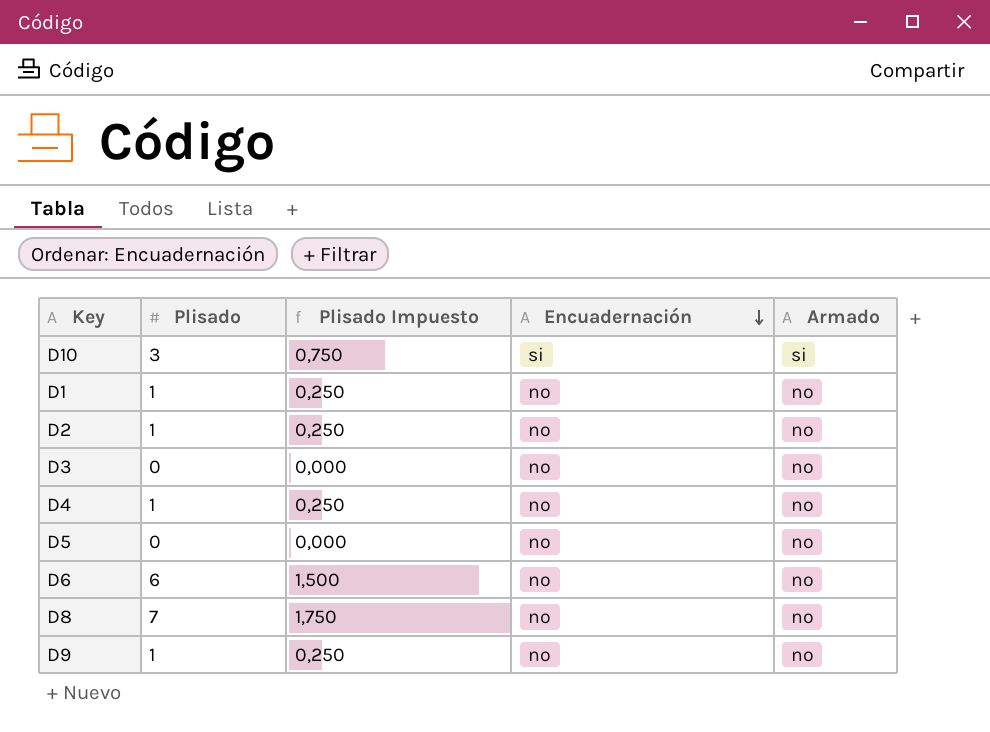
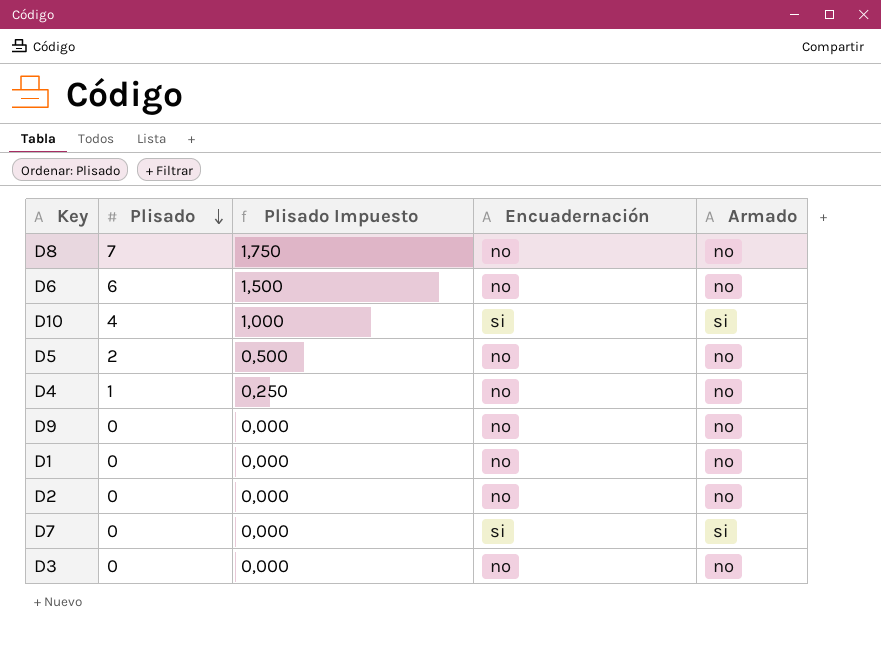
row order: Encuadernación descending -> Plisado descending
D10 | Plisado: 3 -> 4
D10 | Plisado Impuesto: 0,750 -> 1,000
D5 | Plisado: 0 -> 2
D5 | Plisado Impuesto: 0,000 -> 0,500
D9 | Plisado: 1 -> 0
D9 | Plisado Impuesto: 0,250 -> 0,000
D1 | Plisado: 1 -> 0
D1 | Plisado Impuesto: 0,250 -> 0,000
D2 | Plisado: 1 -> 0
D2 | Plisado Impuesto: 0,250 -> 0,000
row D7: none -> 0 | 0,000 | si | si

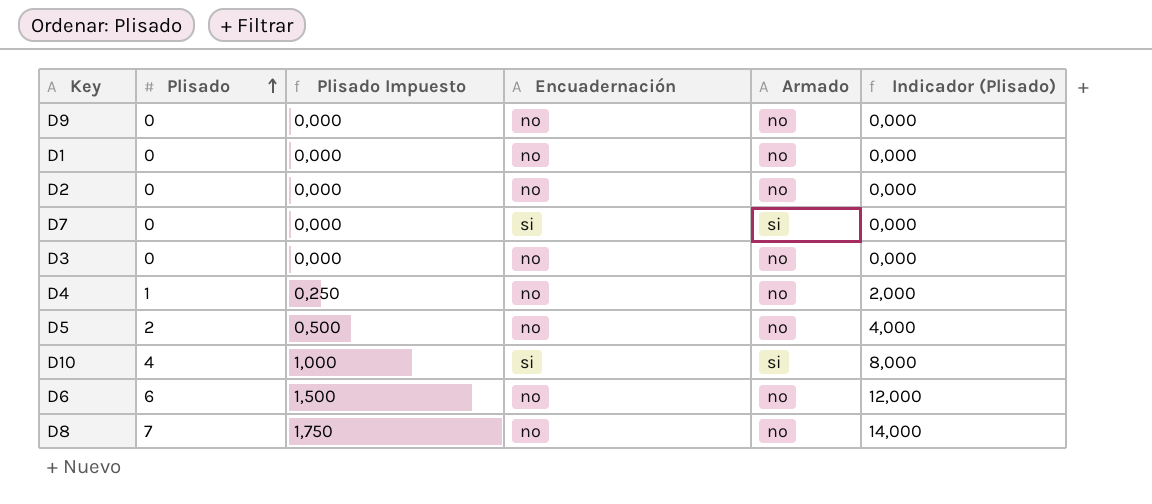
row order: Plisado descending -> Plisado ascending
column Indicador (Plisado) | formula: none -> [Plisado] * 2

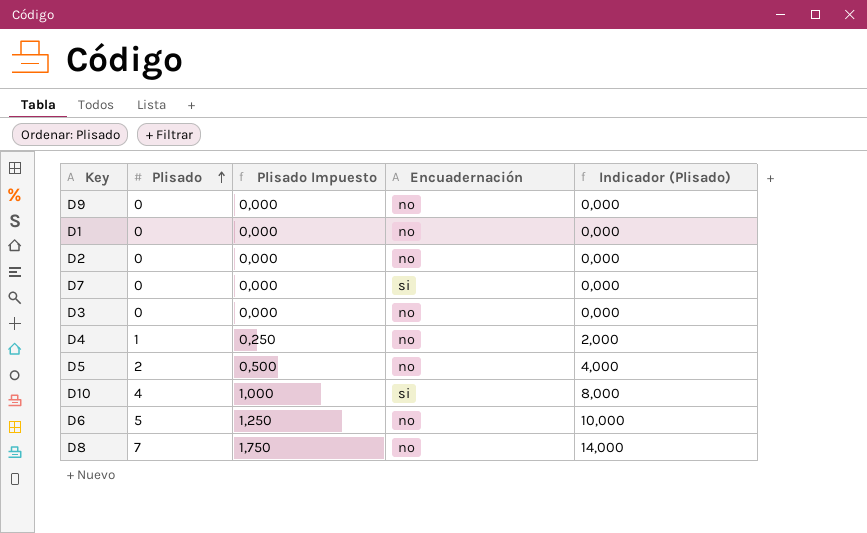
column Armado | position: 5 -> none
D6 | Plisado: 6 -> 5
D6 | Plisado Impuesto: 1,500 -> 1,250
D6 | Indicador (Plisado): 12,000 -> 10,000

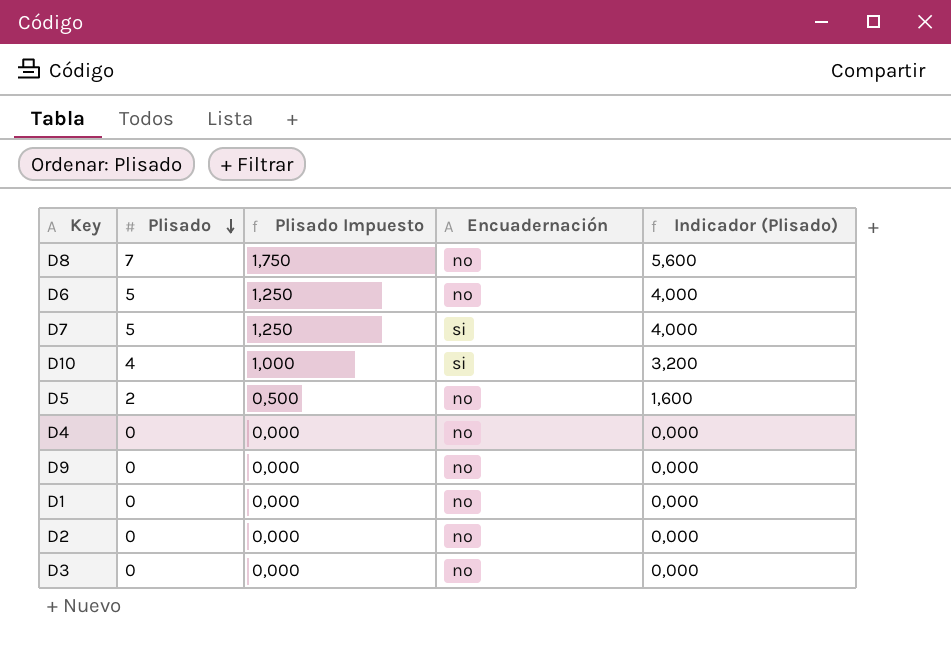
row order: Plisado ascending -> Plisado descending
column Indicador (Plisado) | formula: [Plisado] * 2 -> [Plisado] * 0,8
D7 | Plisado: 0 -> 5
D7 | Plisado Impuesto: 0,000 -> 1,250
D4 | Plisado: 1 -> 0
D4 | Plisado Impuesto: 0,250 -> 0,000

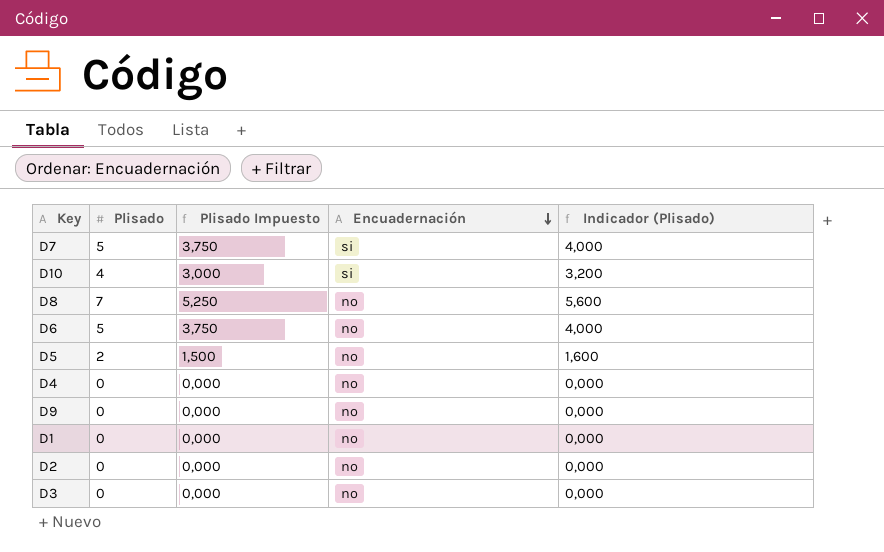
row order: Plisado descending -> Encuadernación descending
column Plisado Impuesto | formula: [Plisado] * 0,25 -> [Plisado] * 0,75

